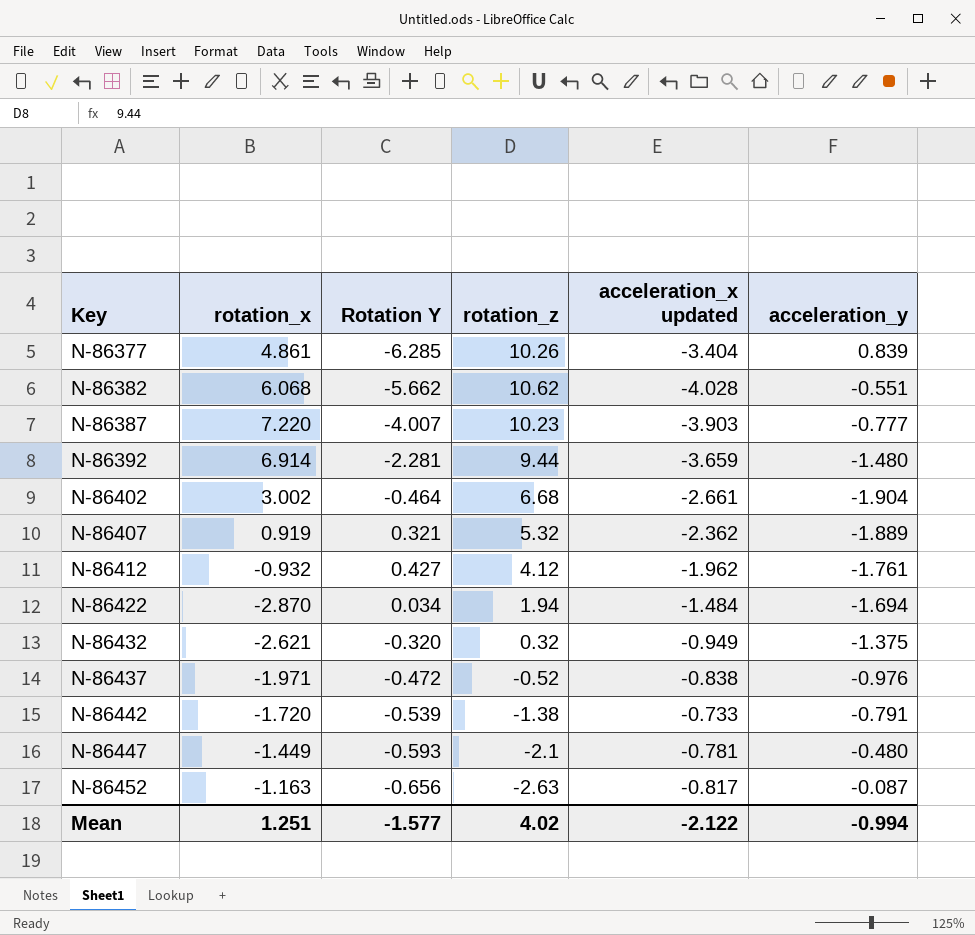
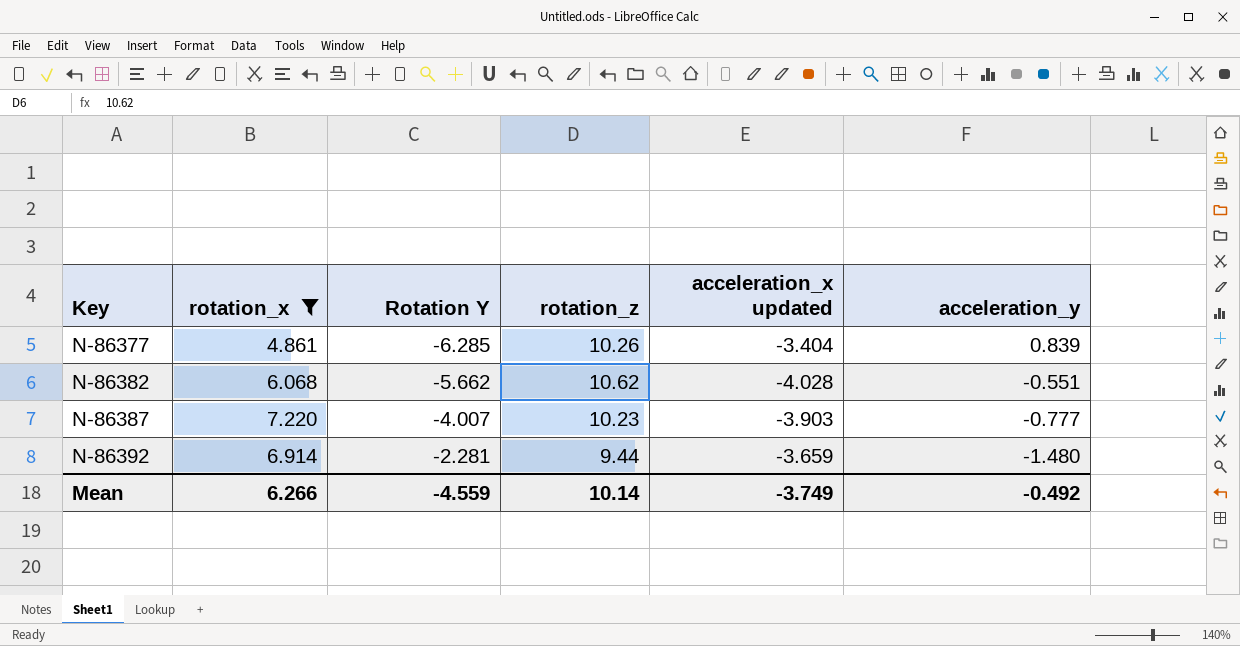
filter: none -> rotation_x >= 4.861
Mean | rotation_x: 1.251 -> 6.266
Mean | Rotation Y: -1.577 -> -4.559
Mean | rotation_z: 4.02 -> 10.14
Mean | acceleration_x updated: -2.122 -> -3.749
Mean | acceleration_y: -0.994 -> -0.492

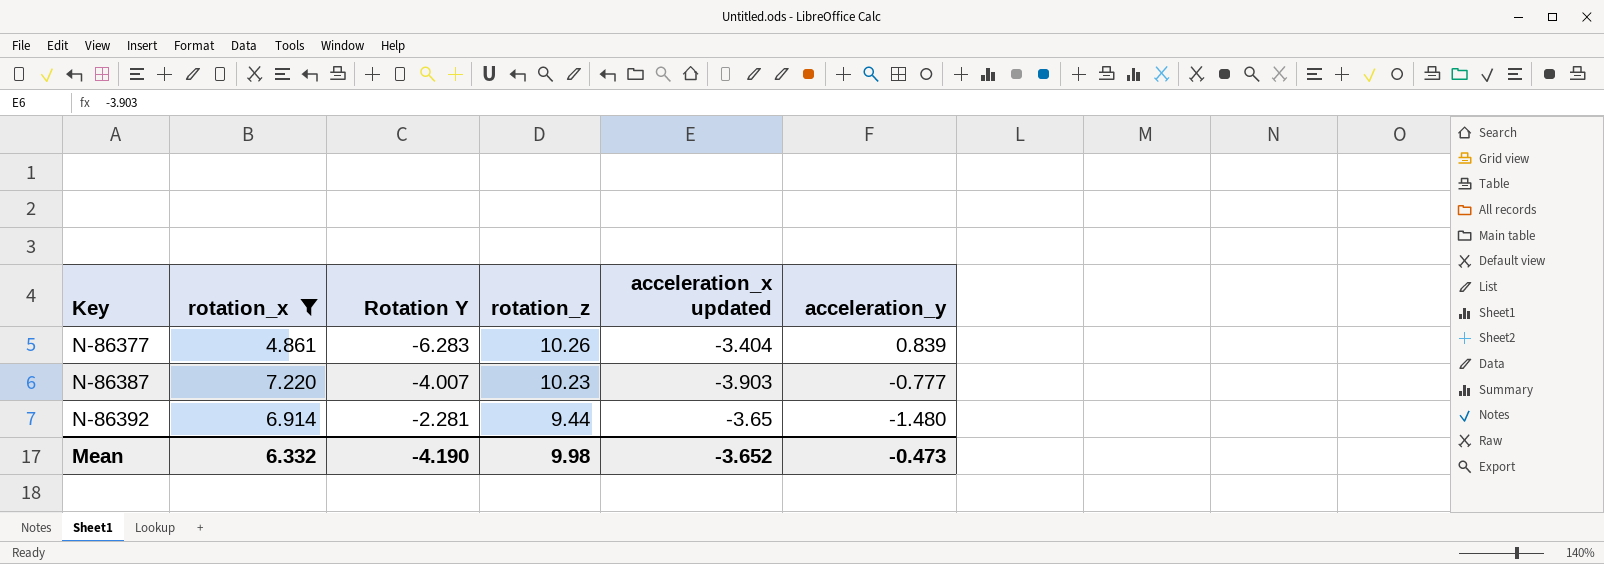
row N-86382: 6.068 | -5.662 | 10.62 | -4.028 | -0.551 -> none
N-86377 | Rotation Y: -6.285 -> -6.283
N-86392 | acceleration_x updated: -3.659 -> -3.65
Mean | rotation_x: 6.266 -> 6.332
Mean | Rotation Y: -4.559 -> -4.190
Mean | rotation_z: 10.14 -> 9.98
Mean | acceleration_x updated: -3.749 -> -3.652
Mean | acceleration_y: -0.492 -> -0.473

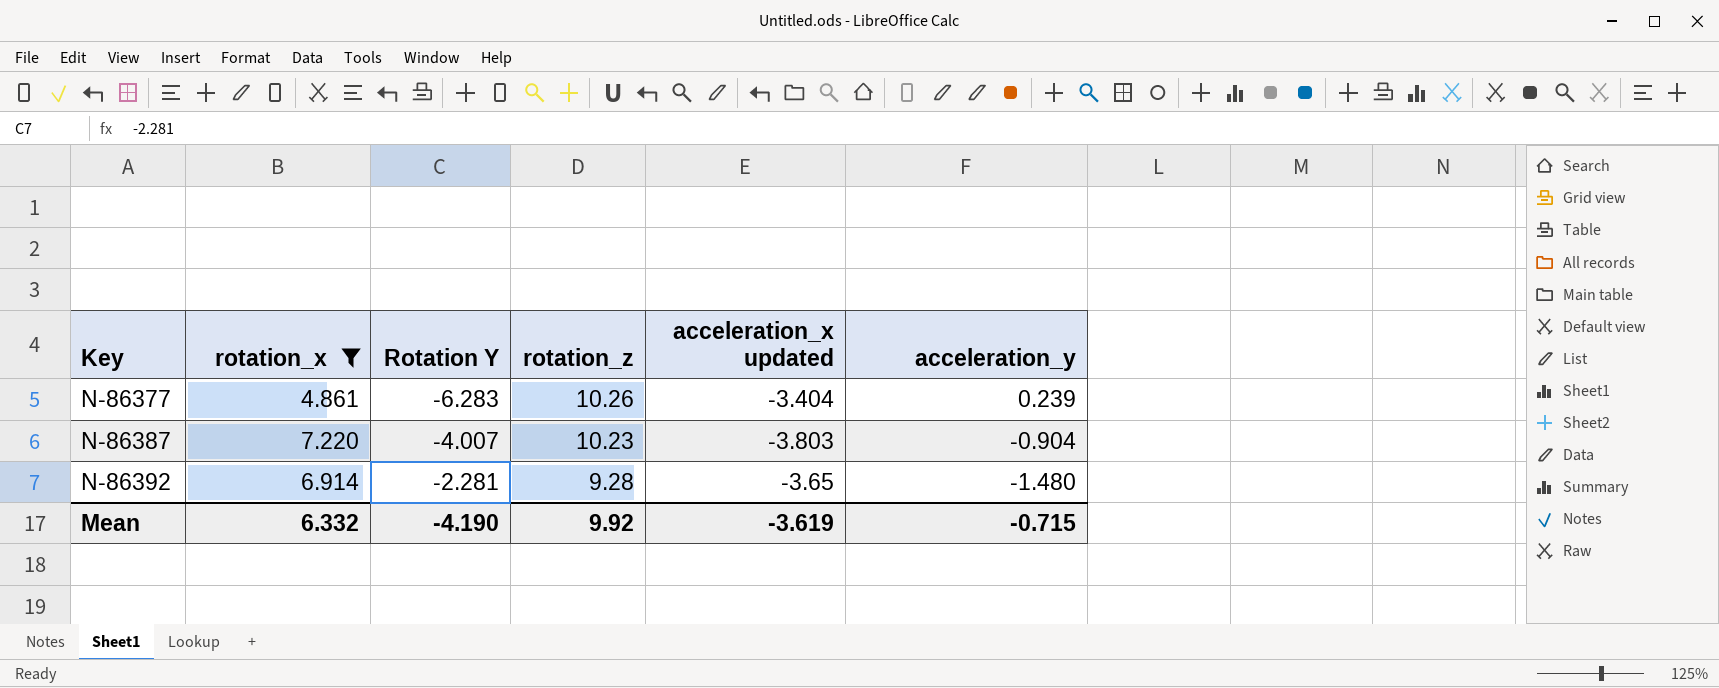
N-86377 | acceleration_y: 0.839 -> 0.239
N-86387 | acceleration_x updated: -3.903 -> -3.803
N-86387 | acceleration_y: -0.777 -> -0.904
N-86392 | rotation_z: 9.44 -> 9.28
Mean | rotation_z: 9.98 -> 9.92
Mean | acceleration_x updated: -3.652 -> -3.619
Mean | acceleration_y: -0.473 -> -0.715

